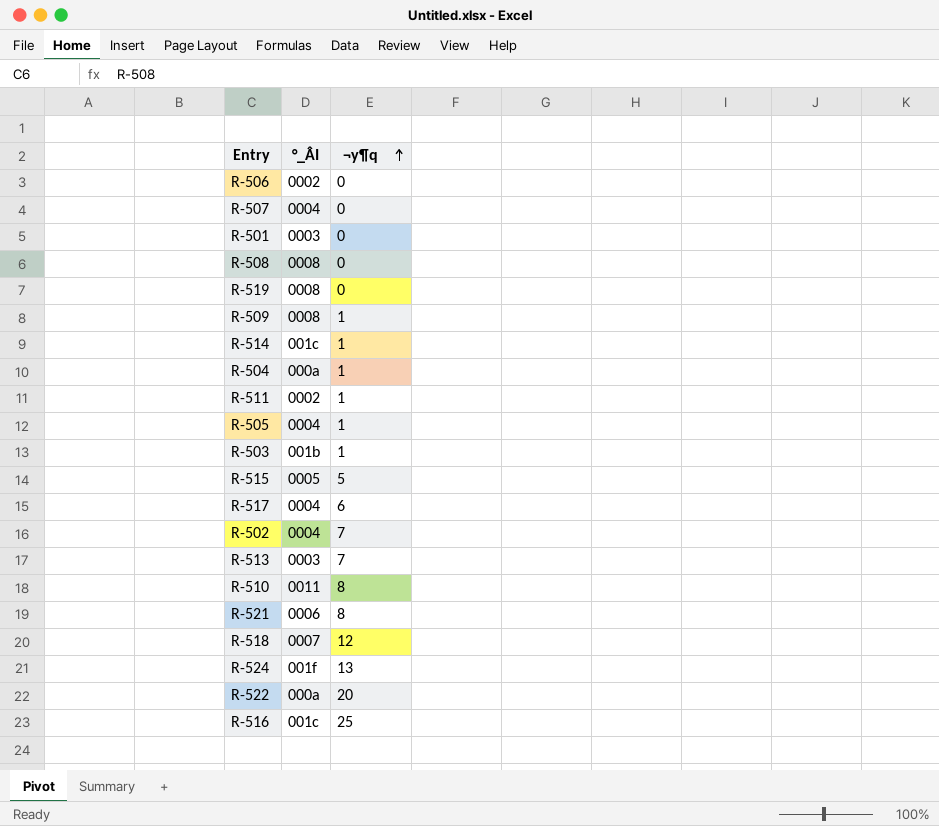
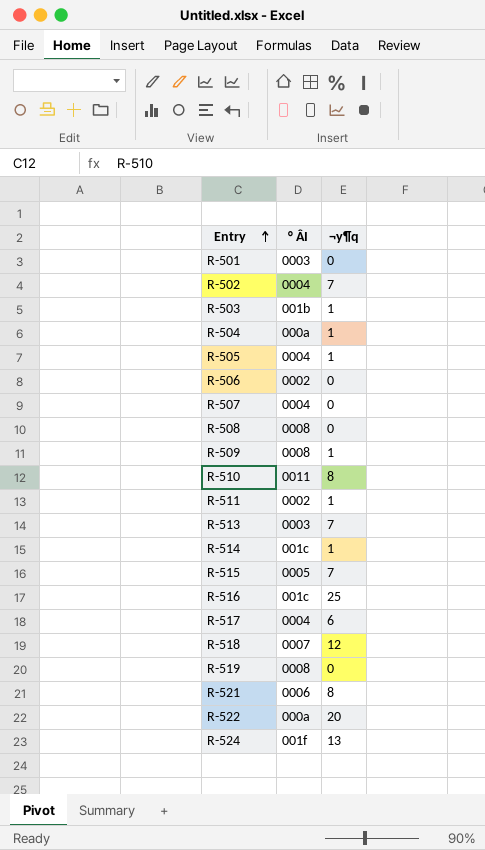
row order: ¬y¶q ascending -> Entry ascending
column name: °_ÂI -> ° ÂI
R-515 | ¬y¶q: 5 -> 7

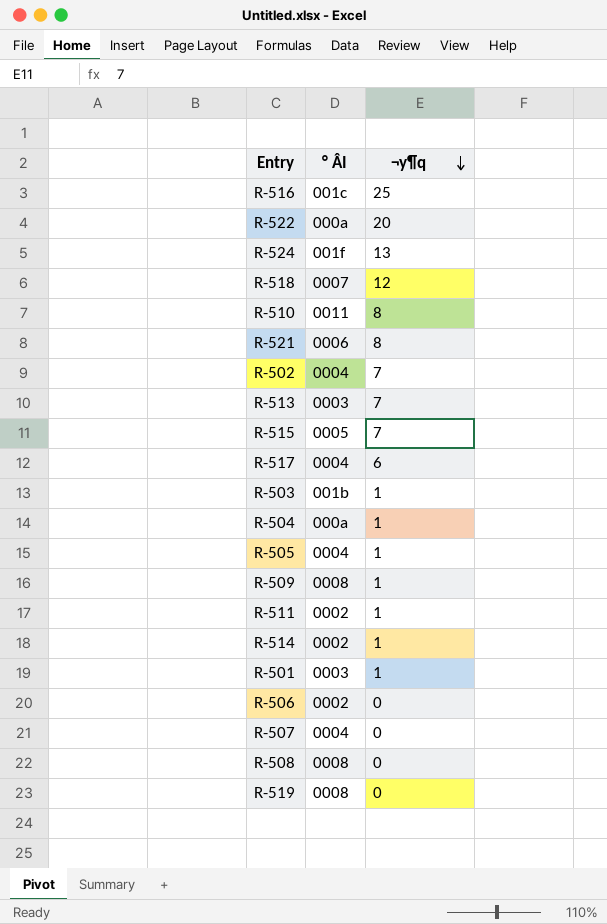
row order: Entry ascending -> ¬y¶q descending
R-514 | ° ÂI: 001c -> 0002
R-501 | ¬y¶q: 0 -> 1

